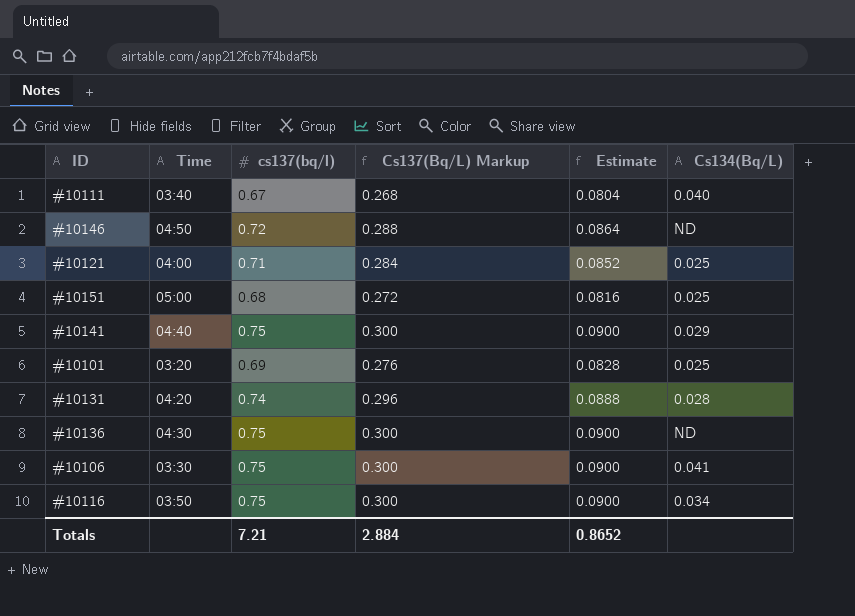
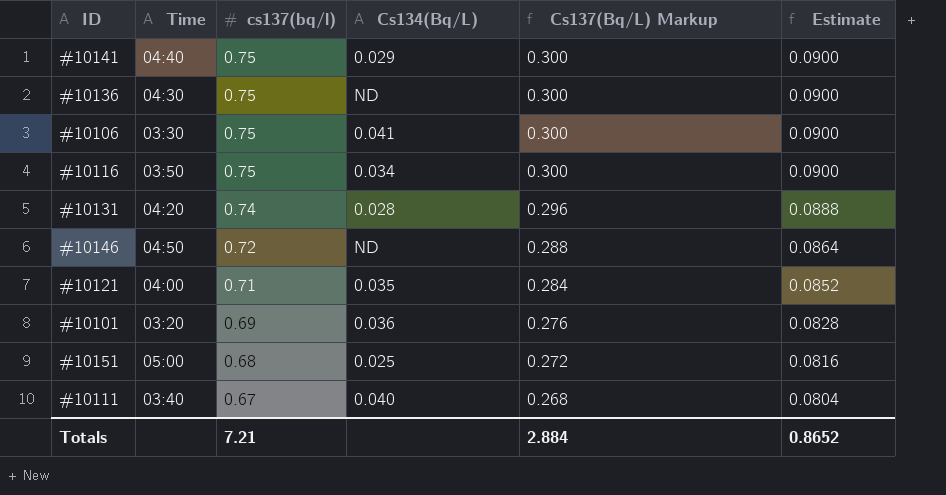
row order: none -> cs137(bq/l) descending
column Cs134(Bq/L) | position: 6 -> 4
#10121 | Cs134(Bq/L): 0.025 -> 0.035
#10101 | Cs134(Bq/L): 0.025 -> 0.036

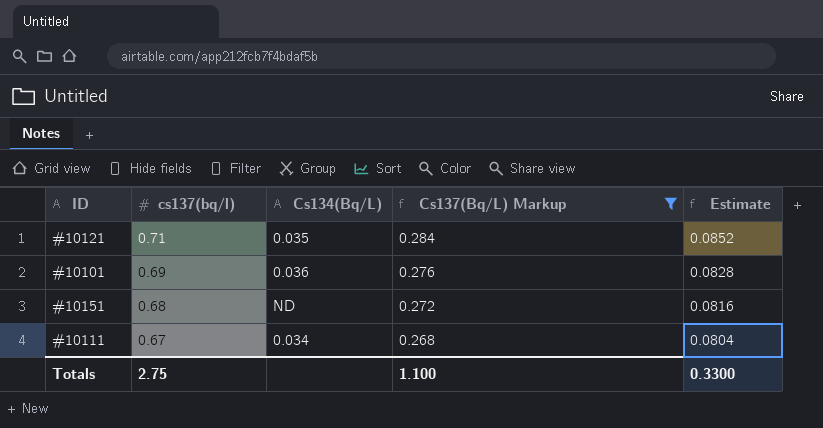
filter: none -> Cs137(Bq/L) Markup <= 0.284
column Time | position: 2 -> none
#10151 | Cs134(Bq/L): 0.025 -> ND
#10111 | Cs134(Bq/L): 0.040 -> 0.034
Totals | cs137(bq/l): 7.21 -> 2.75
Totals | Cs137(Bq/L) Markup: 2.884 -> 1.100
Totals | Estimate: 0.8652 -> 0.3300

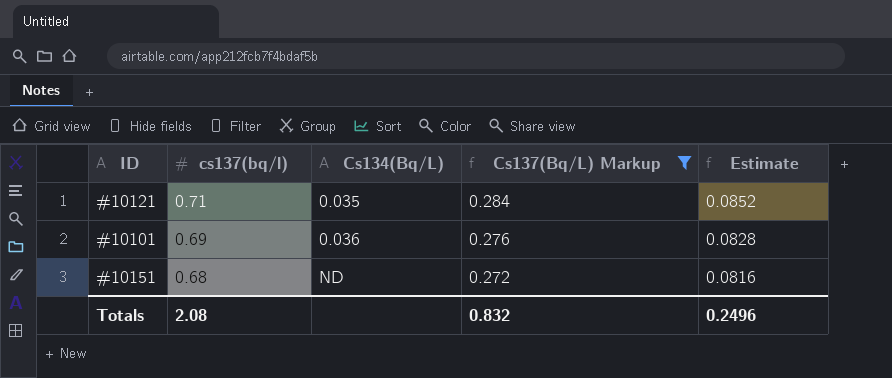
row #10111: 0.67 | 0.034 | 0.268 | 0.0804 -> none
Totals | cs137(bq/l): 2.75 -> 2.08
Totals | Cs137(Bq/L) Markup: 1.100 -> 0.832
Totals | Estimate: 0.3300 -> 0.2496

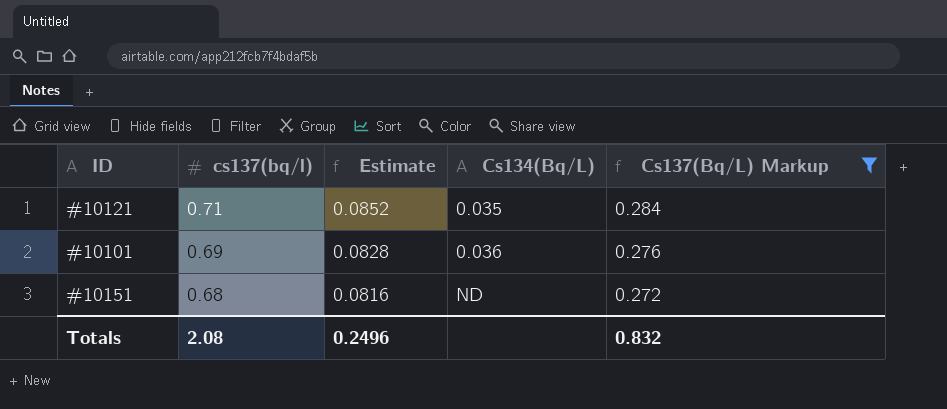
column Estimate | position: 5 -> 3

